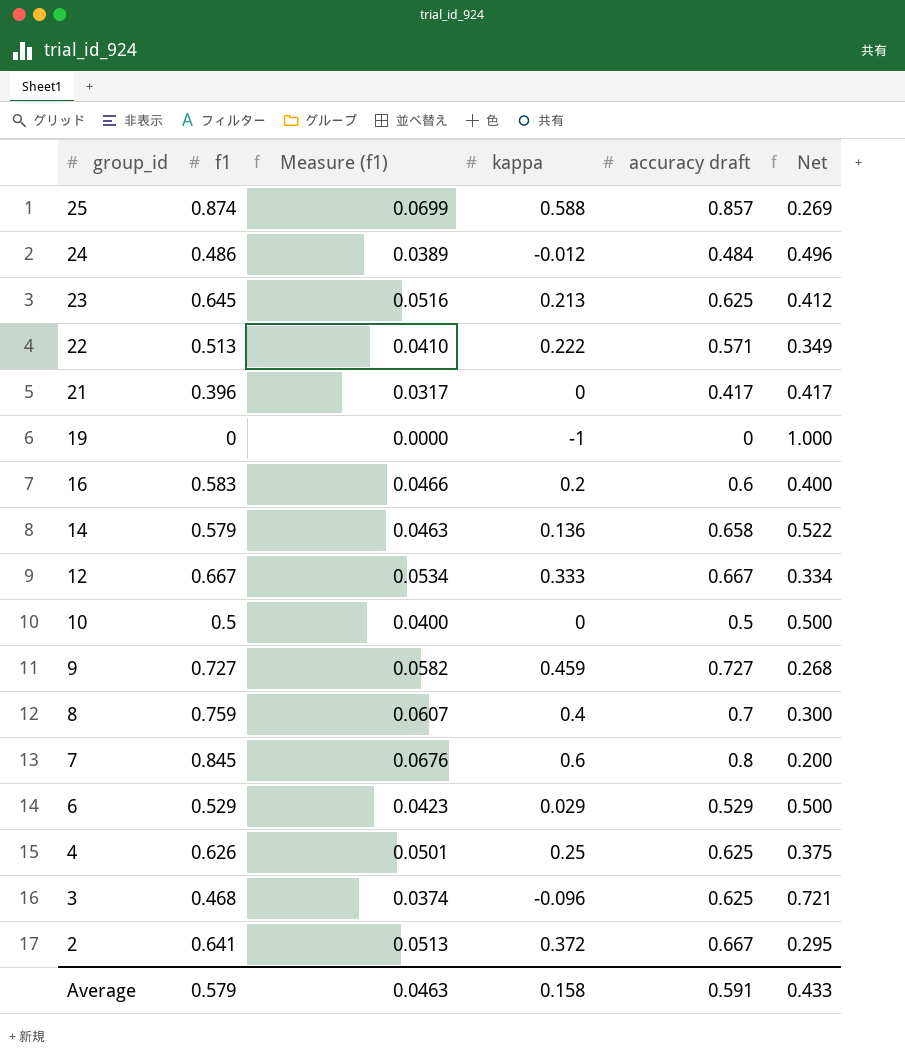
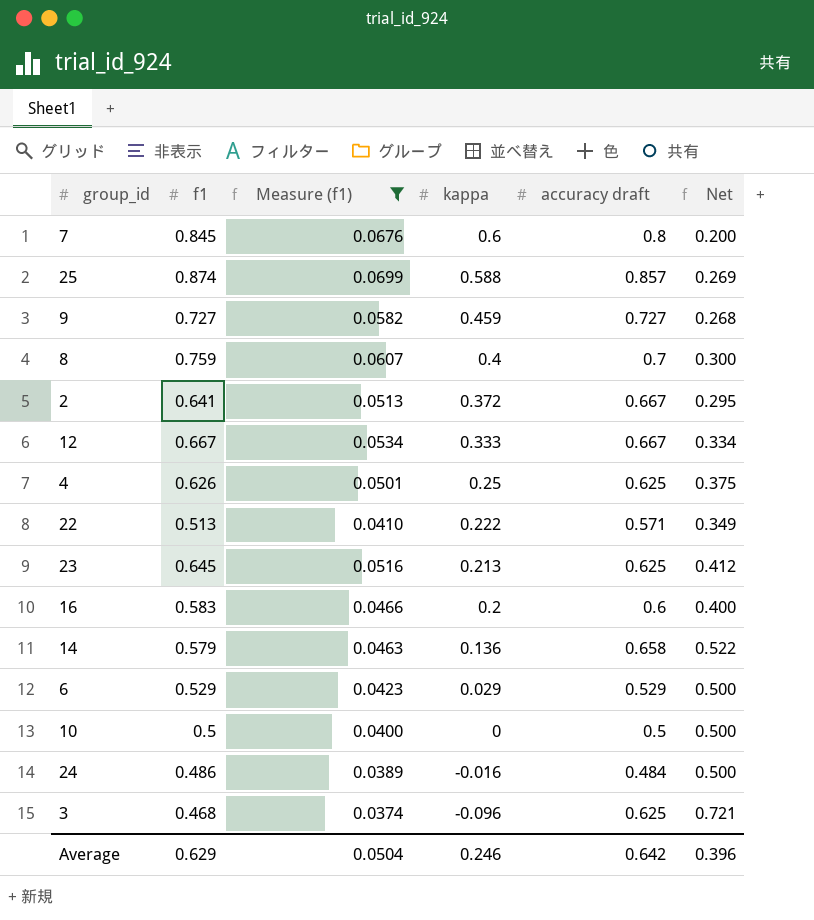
filter: none -> Measure (f1) >= 0.0374
row order: group_id descending -> kappa descending
24 | kappa: -0.012 -> -0.016
24 | Net: 0.496 -> 0.500
Average | f1: 0.579 -> 0.629
Average | Measure (f1): 0.0463 -> 0.0504
Average | kappa: 0.158 -> 0.246
Average | accuracy draft: 0.591 -> 0.642
Average | Net: 0.433 -> 0.396

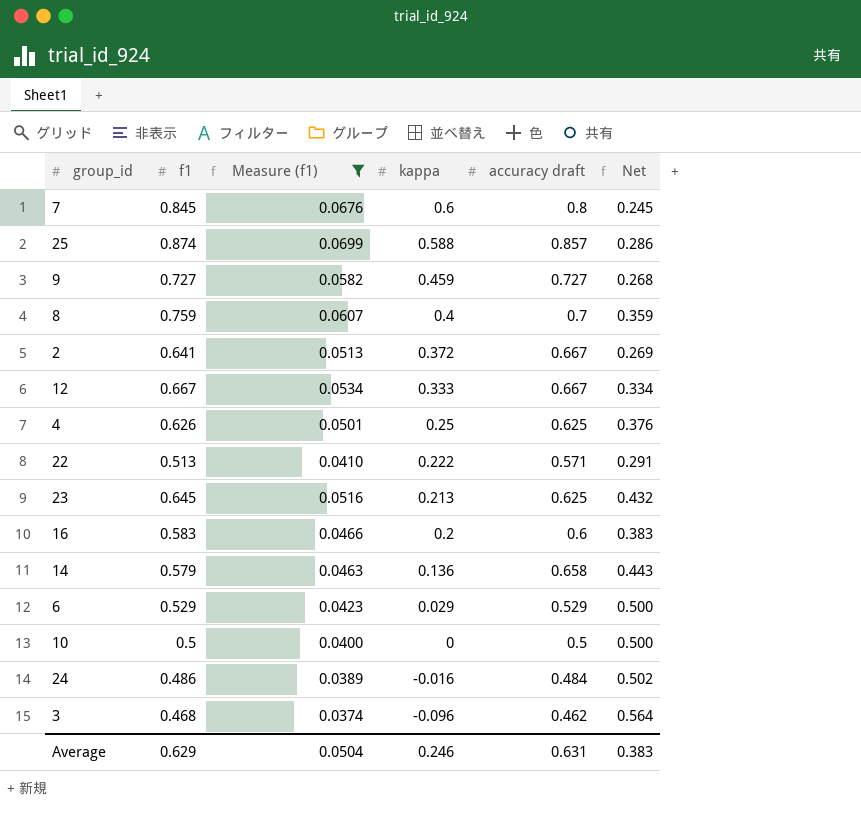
column Net | formula: [accuracy draft] - [kappa] -> [f1] - [kappa]
3 | accuracy draft: 0.625 -> 0.462
Average | accuracy draft: 0.642 -> 0.631
Average | Net: 0.396 -> 0.383

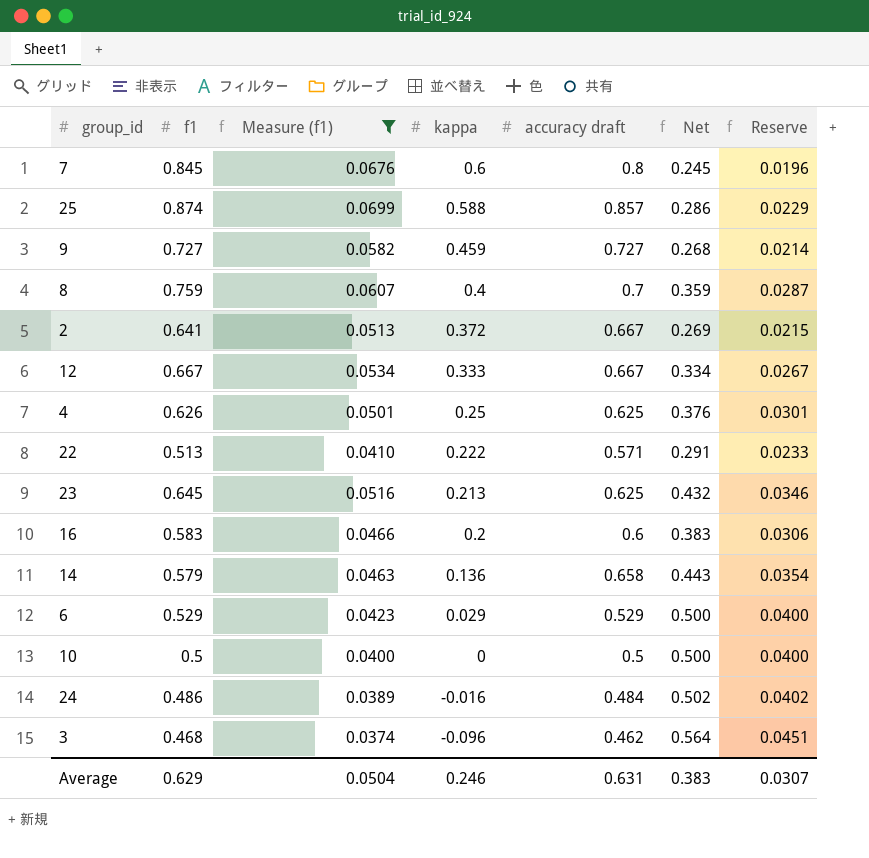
column Reserve | formula: none -> [Net] * 0.08

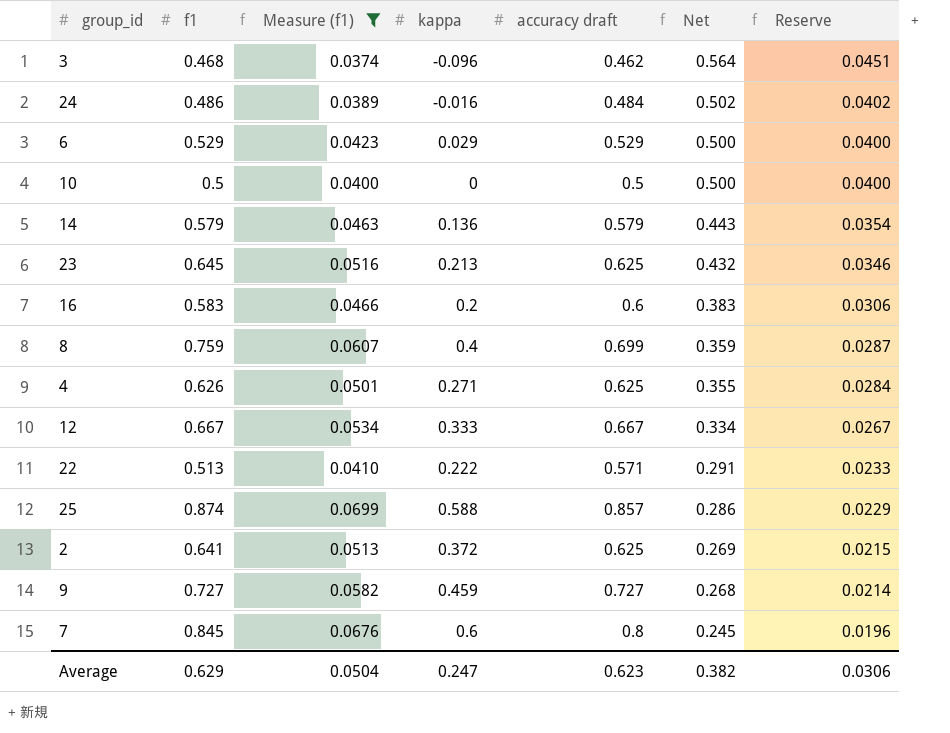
row order: kappa descending -> Net descending
14 | accuracy draft: 0.658 -> 0.579
8 | accuracy draft: 0.7 -> 0.699
4 | kappa: 0.25 -> 0.271
4 | Net: 0.376 -> 0.355
4 | Reserve: 0.0301 -> 0.0284
2 | accuracy draft: 0.667 -> 0.625
Average | kappa: 0.246 -> 0.247
Average | accuracy draft: 0.631 -> 0.623
Average | Net: 0.383 -> 0.382
Average | Reserve: 0.0307 -> 0.0306

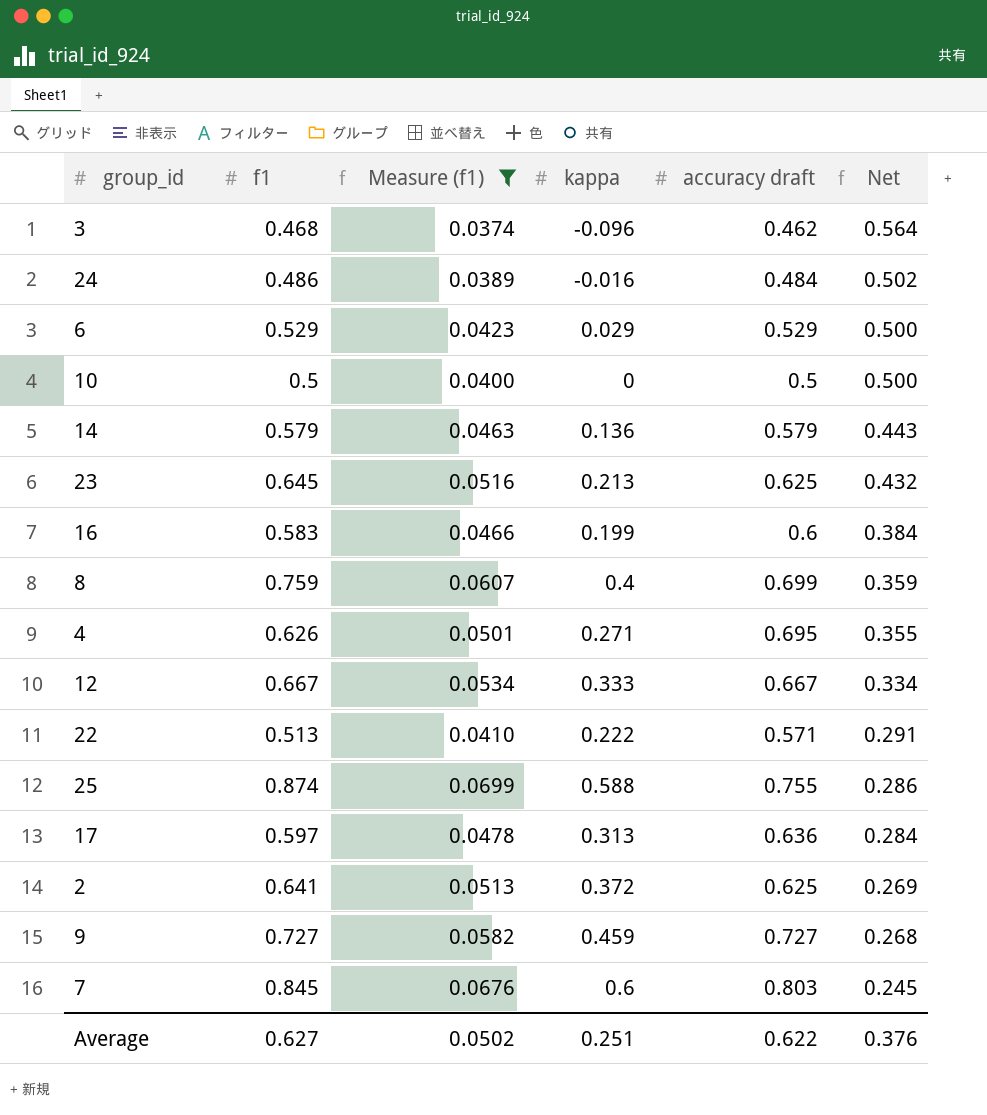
column Reserve | formula: [Net] * 0.08 -> none
16 | kappa: 0.2 -> 0.199
16 | Net: 0.383 -> 0.384
4 | accuracy draft: 0.625 -> 0.695
25 | accuracy draft: 0.857 -> 0.755
row 17: none -> 0.597 | 0.0478 | 0.313 | 0.636 | 0.284
7 | accuracy draft: 0.8 -> 0.803
Average | f1: 0.629 -> 0.627
Average | Measure (f1): 0.0504 -> 0.0502
Average | kappa: 0.247 -> 0.251
Average | accuracy draft: 0.623 -> 0.622
Average | Net: 0.382 -> 0.376

